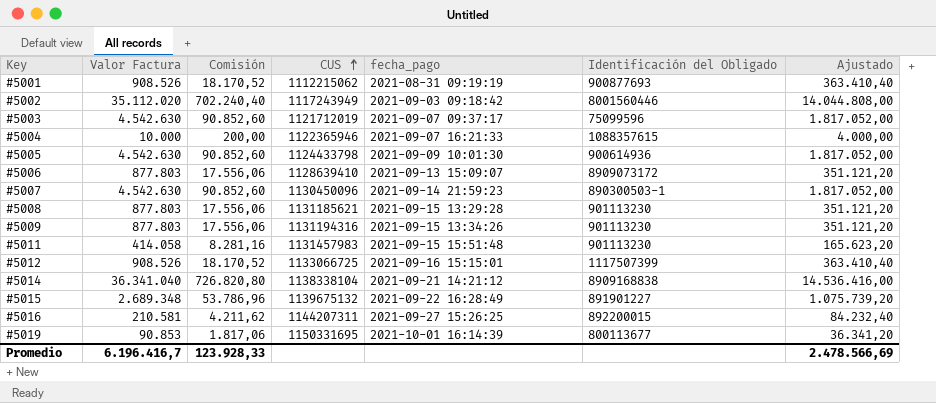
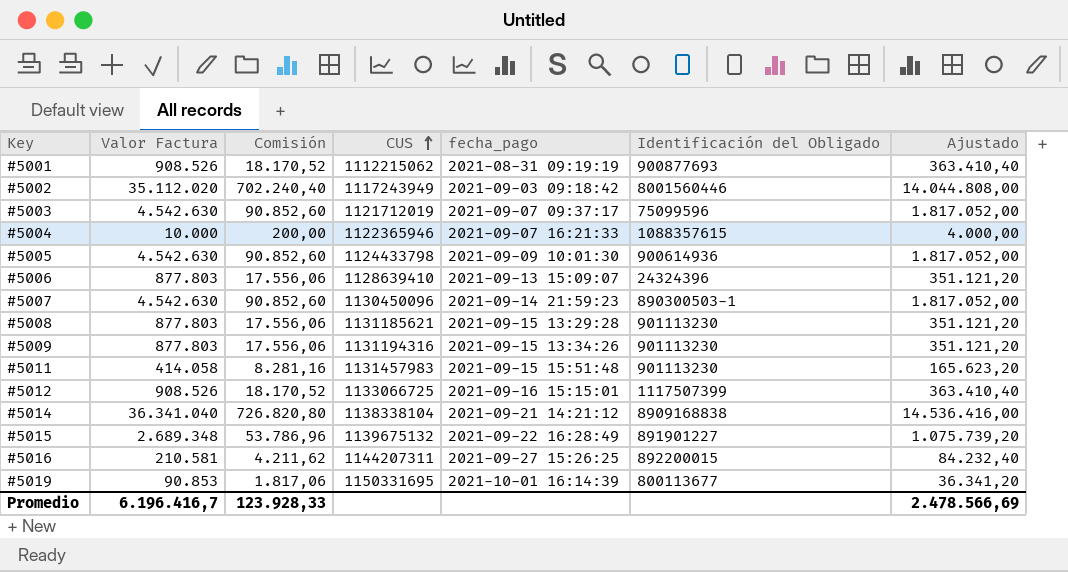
#5006 | Identificación del Obligado: 8909073172 -> 24324396

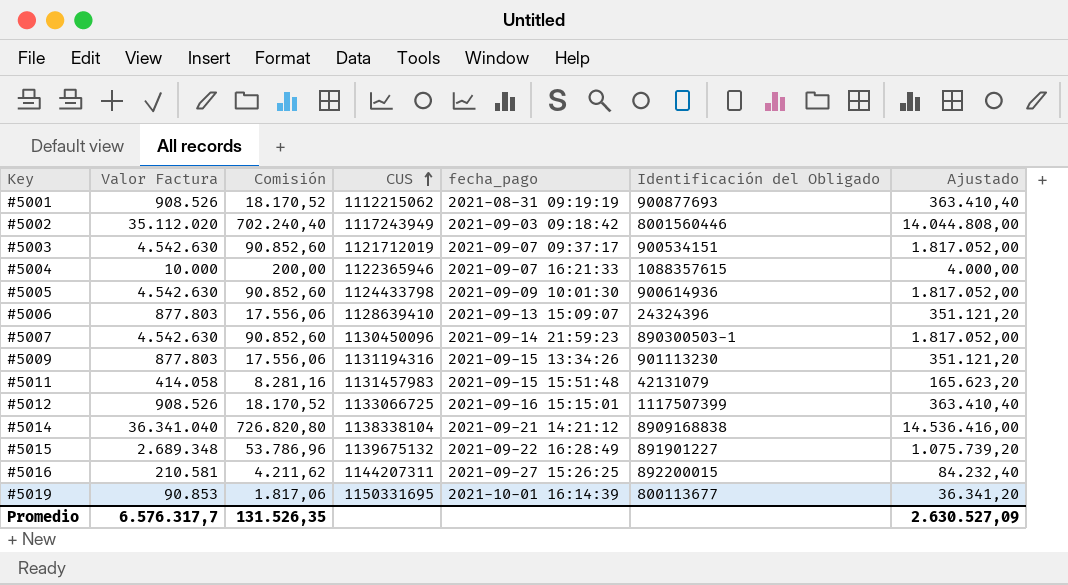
row #5008: 877.803 | 17.556,06 | 1131185621 | 2021-09-15 13:29:28 | 901113230 | 351.121,20 -> none
#5003 | Identificación del Obligado: 75099596 -> 900534151
#5011 | Identificación del Obligado: 901113230 -> 42131079
Promedio | Valor Factura: 6.196.416,7 -> 6.576.317,7
Promedio | Comisión: 123.928,33 -> 131.526,35
Promedio | Ajustado: 2.478.566,69 -> 2.630.527,09

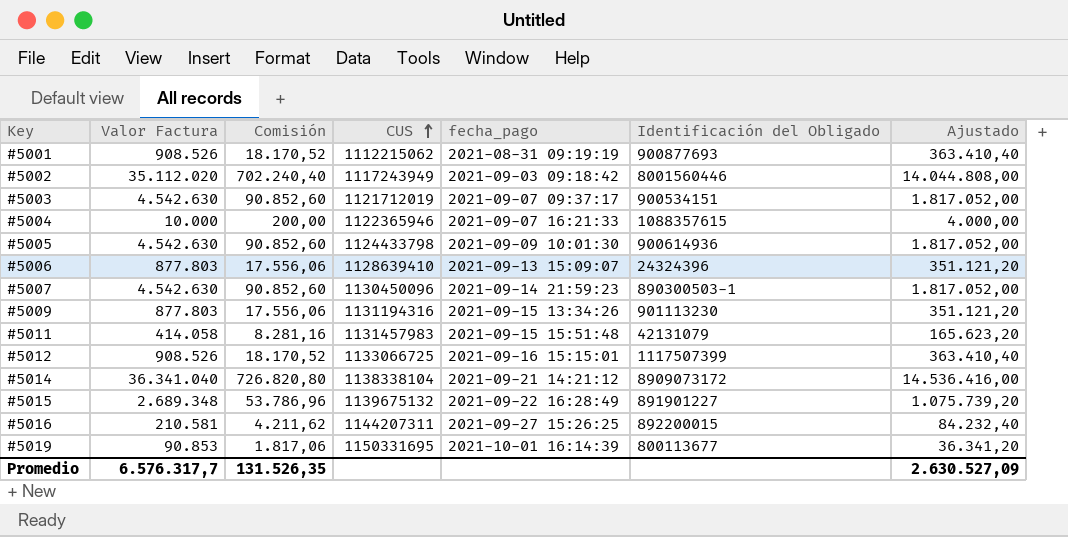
#5014 | Identificación del Obligado: 8909168838 -> 8909073172

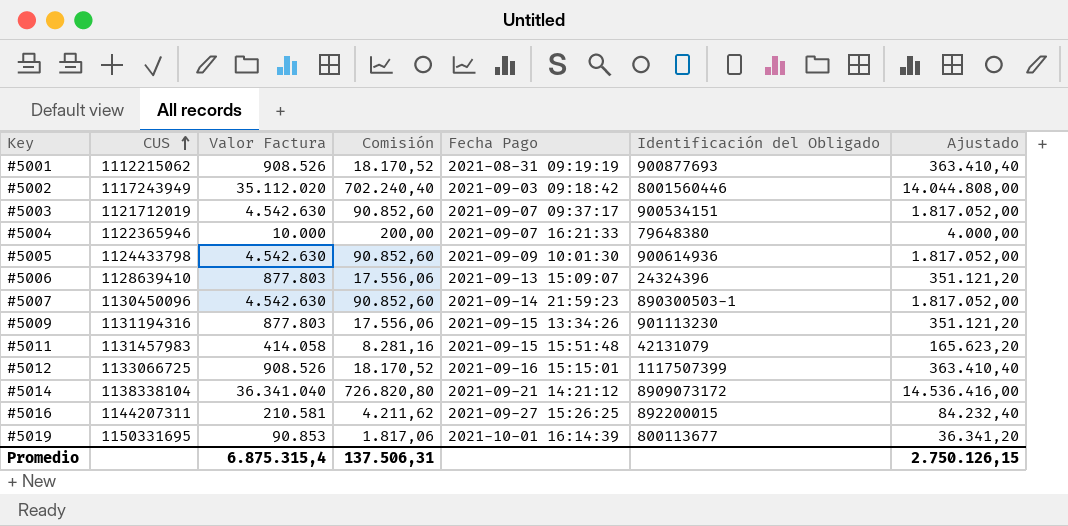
column CUS | position: 4 -> 2
column name: fecha_pago -> Fecha Pago
row #5015: 2.689.348 | 53.786,96 | 1139675132 | 2021-09-22 16:28:49 | 891901227 | 1.075.739,20 -> none
#5004 | Identificación del Obligado: 1088357615 -> 79648380
Promedio | Valor Factura: 6.576.317,7 -> 6.875.315,4
Promedio | Comisión: 131.526,35 -> 137.506,31
Promedio | Ajustado: 2.630.527,09 -> 2.750.126,15

